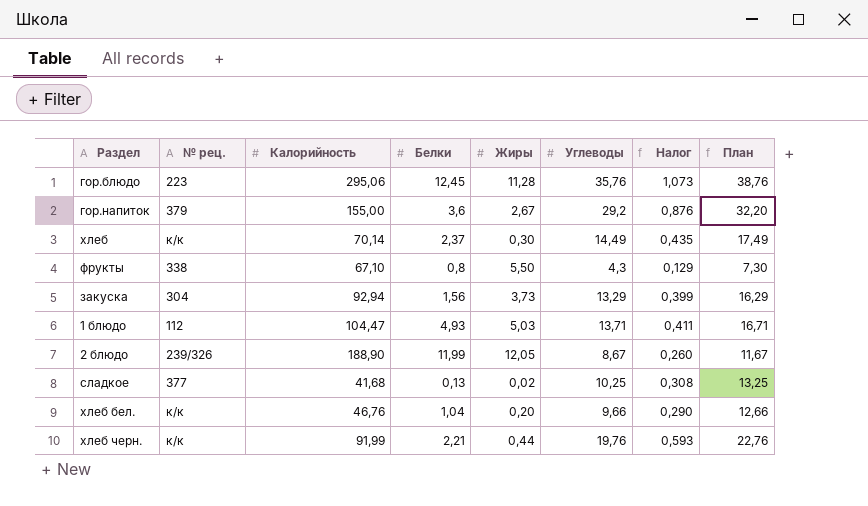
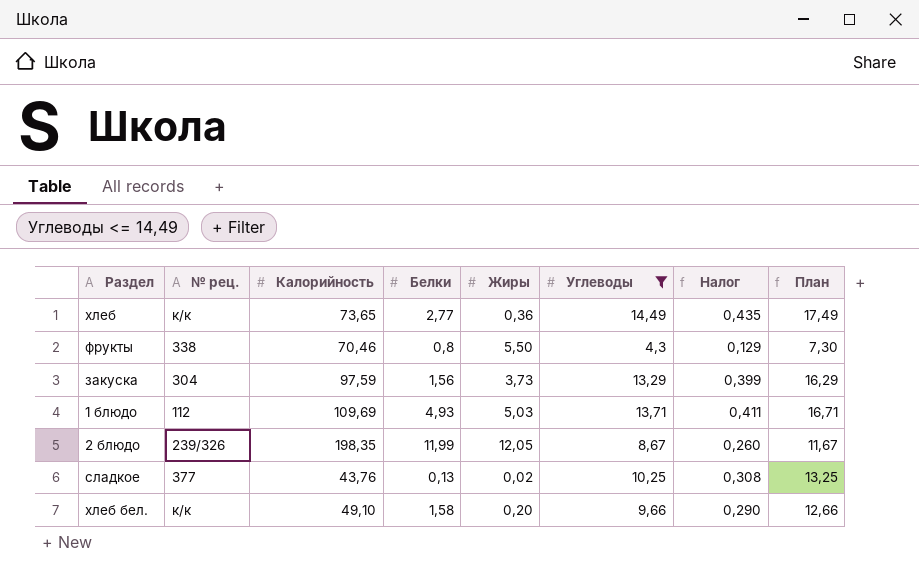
filter: none -> Углеводы <= 14,49
хлеб | Калорийность: 70,14 -> 73,65
хлеб | Белки: 2,37 -> 2,77
хлеб | Жиры: 0,30 -> 0,36
фрукты | Калорийность: 67,10 -> 70,46
закуска | Калорийность: 92,94 -> 97,59
1 блюдо | Калорийность: 104,47 -> 109,69
2 блюдо | Калорийность: 188,90 -> 198,35
сладкое | Калорийность: 41,68 -> 43,76
хлеб бел. | Калорийность: 46,76 -> 49,10
хлеб бел. | Белки: 1,04 -> 1,58

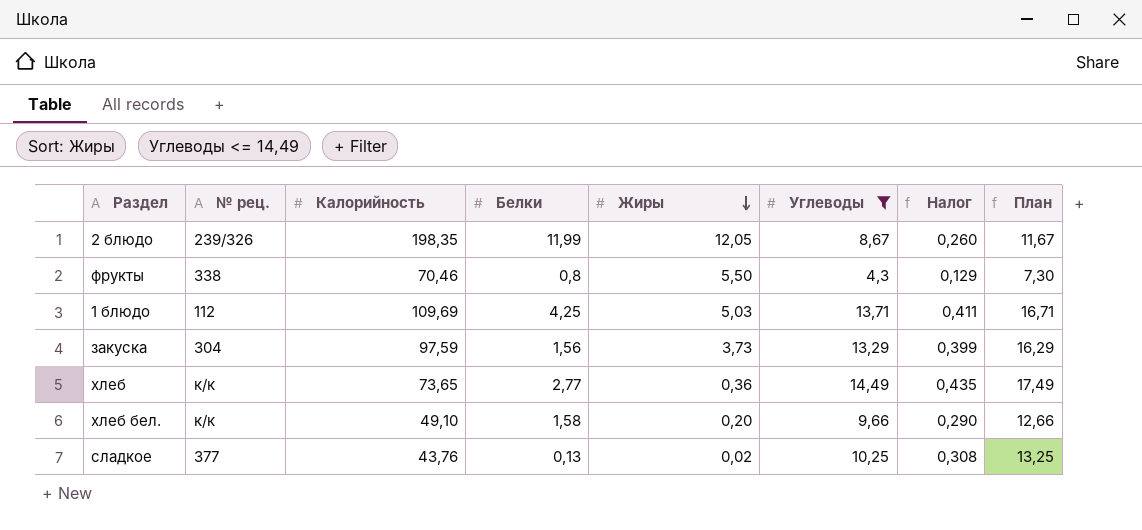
row order: none -> Жиры descending
1 блюдо | Белки: 4,93 -> 4,25

